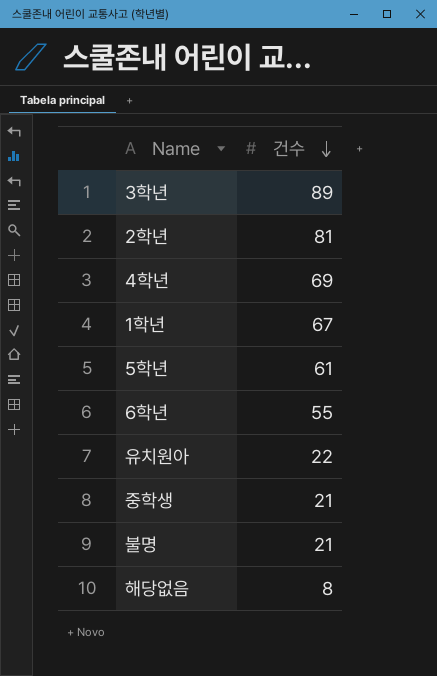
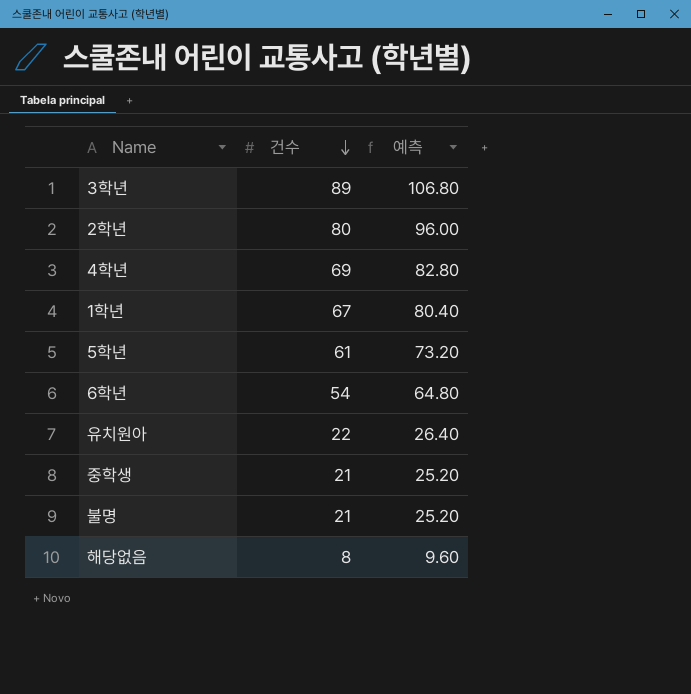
column 예측 | formula: none -> [건수] * 1.2
2학년 | 건수: 81 -> 80
6학년 | 건수: 55 -> 54

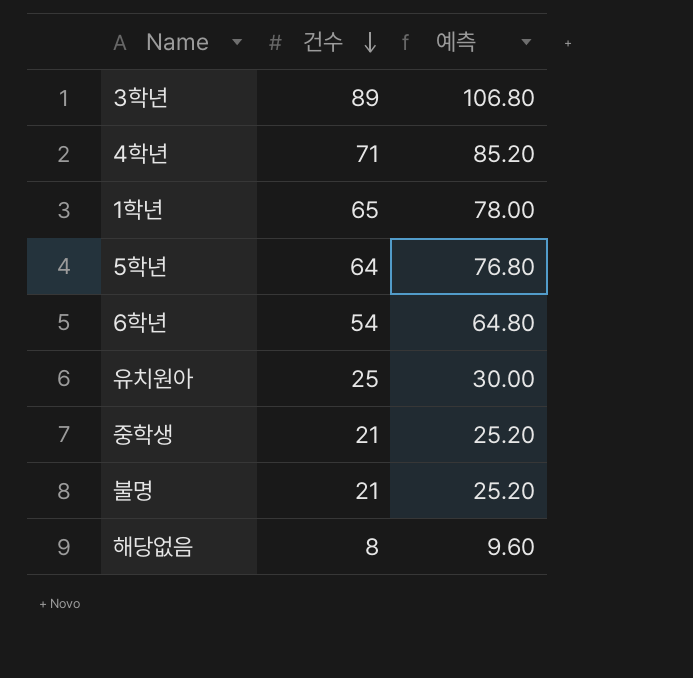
row 2학년: 80 | 96.00 -> none
4학년 | 건수: 69 -> 71
4학년 | 예측: 82.80 -> 85.20
1학년 | 건수: 67 -> 65
1학년 | 예측: 80.40 -> 78.00
5학년 | 건수: 61 -> 64
5학년 | 예측: 73.20 -> 76.80
유치원아 | 건수: 22 -> 25
유치원아 | 예측: 26.40 -> 30.00

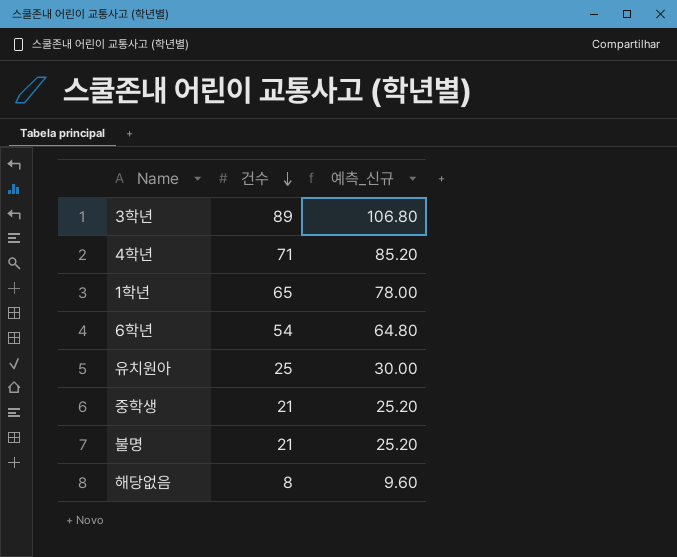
column name: 예측 -> 예측_신규
row 5학년: 64 | 76.80 -> none

